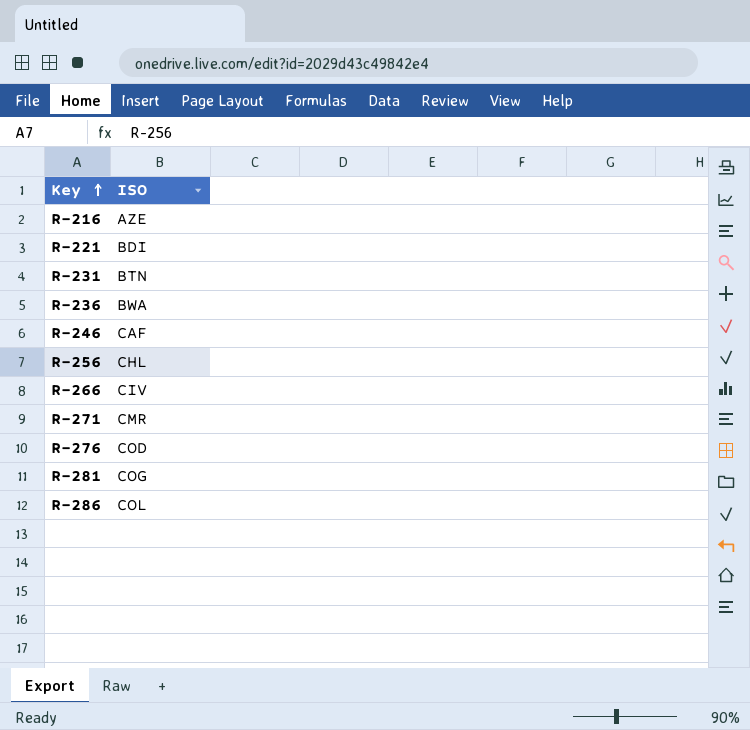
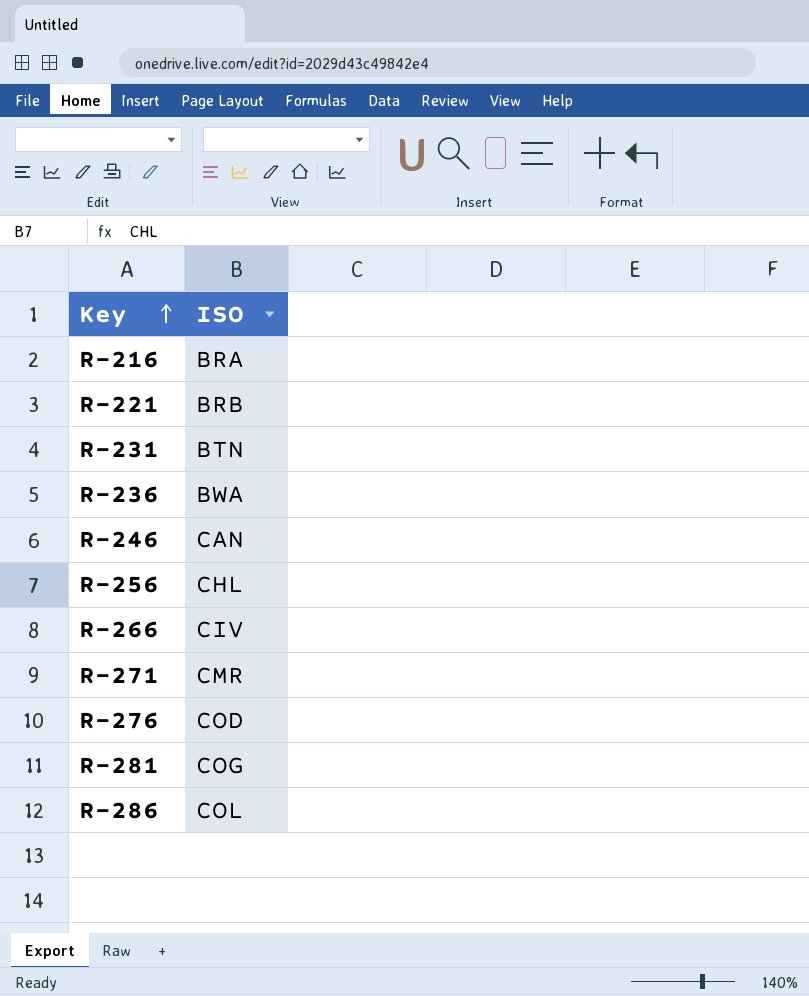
R-216 | ISO: AZE -> BRA
R-221 | ISO: BDI -> BRB
R-246 | ISO: CAF -> CAN

